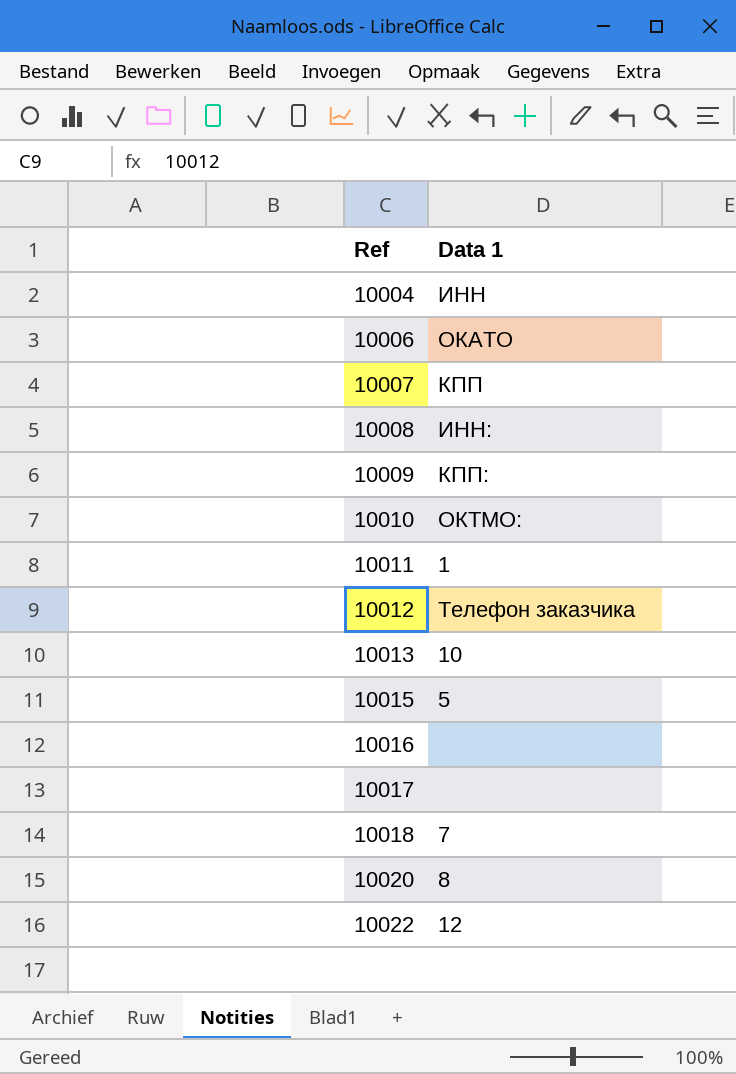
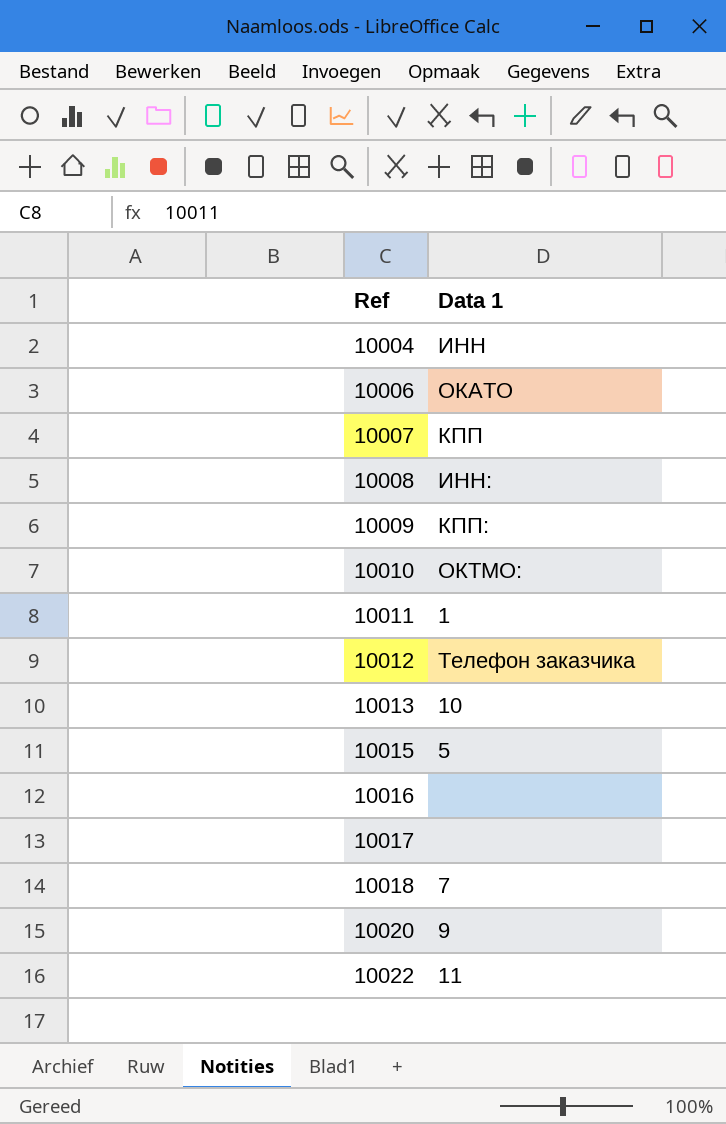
10020 | Data 1: 8 -> 9
10022 | Data 1: 12 -> 11

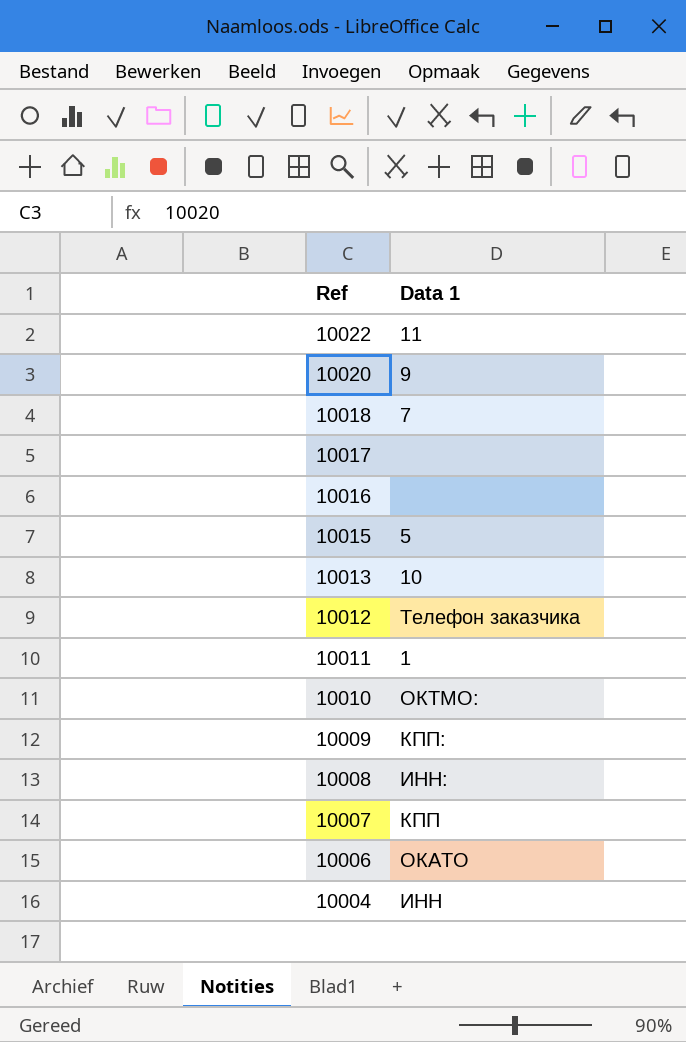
row order: Ref ascending -> Ref descending

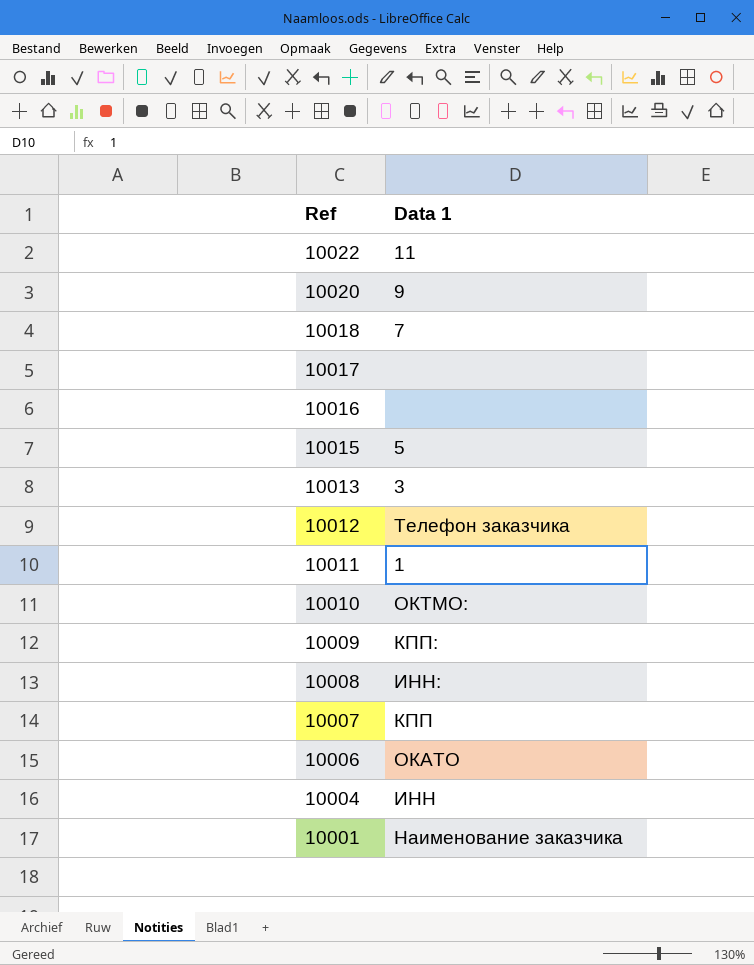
10013 | Data 1: 10 -> 3
row 10001: none -> Наименование заказчика

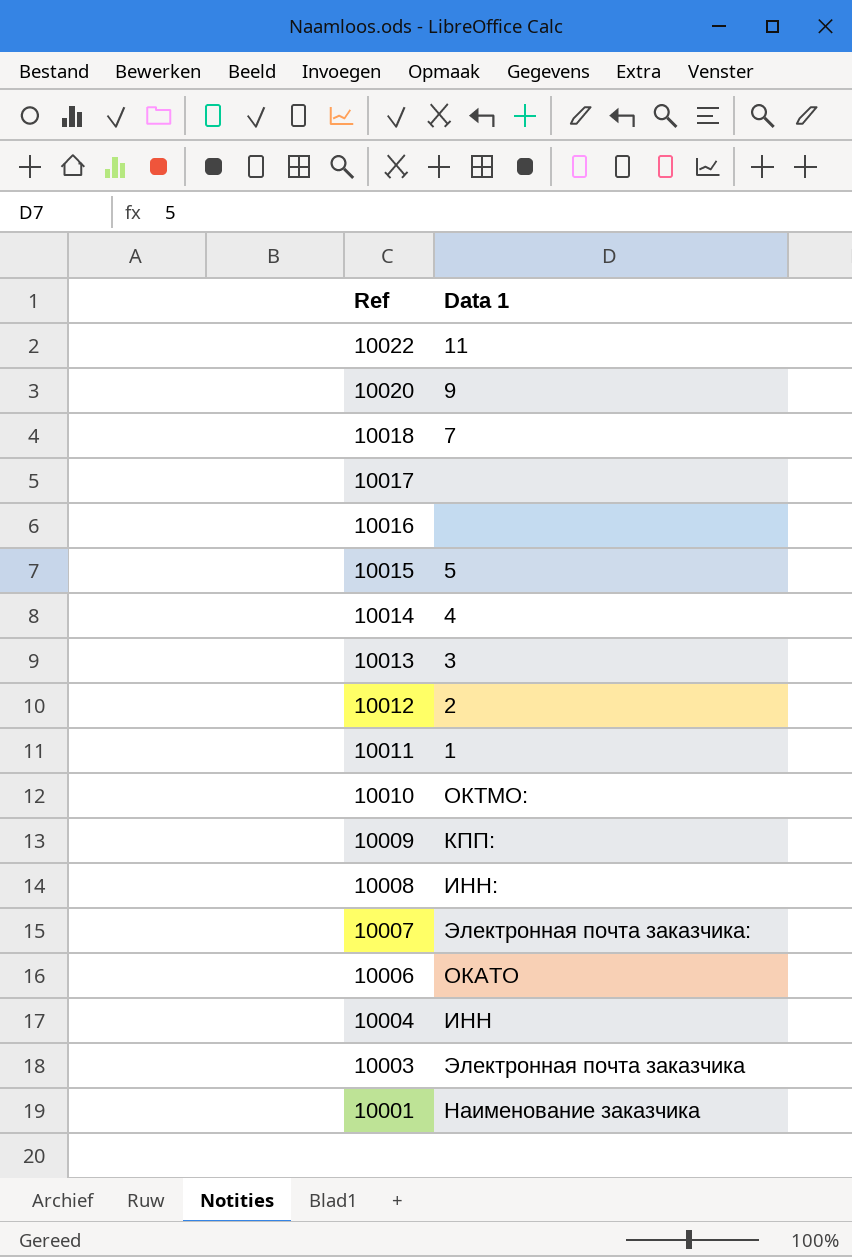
row 10014: none -> 4
10012 | Data 1: Телефон заказчика -> 2
10007 | Data 1: КПП -> Электронная почта заказчика:
row 10003: none -> Электронная почта заказчика

